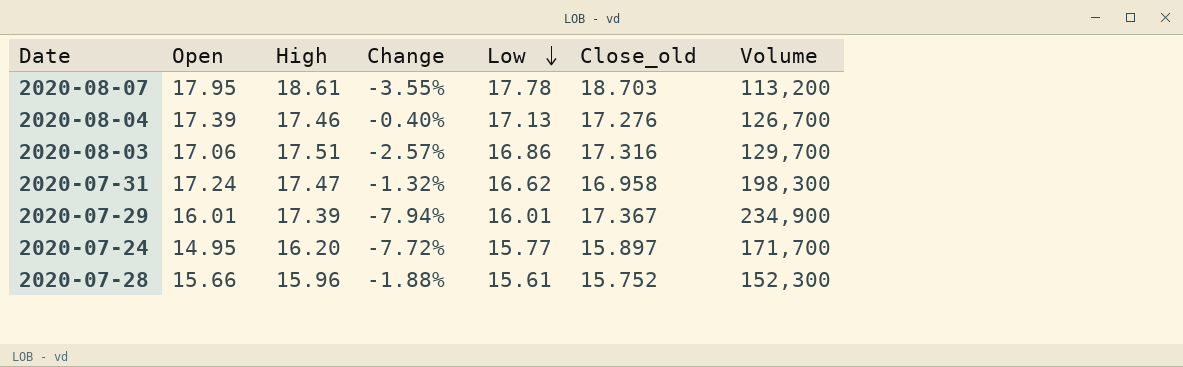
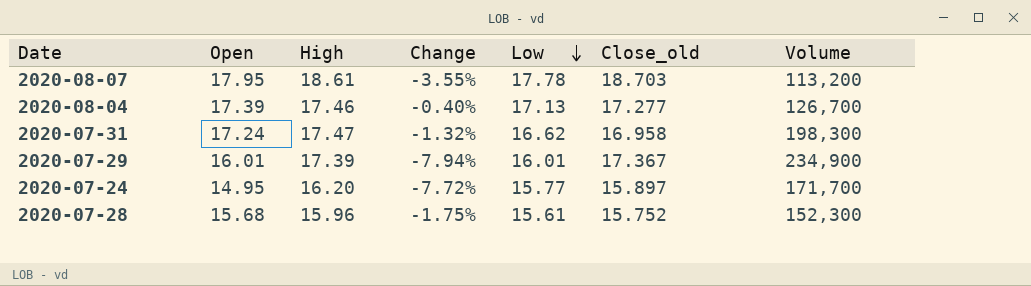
row 2020-08-03: 17.06 | 17.51 | -2.57% | 16.86 | 17.316 | 129,700 -> none
2020-08-04 | Close_old: 17.276 -> 17.277
2020-07-28 | Open: 15.66 -> 15.68
2020-07-28 | Change: -1.88% -> -1.75%

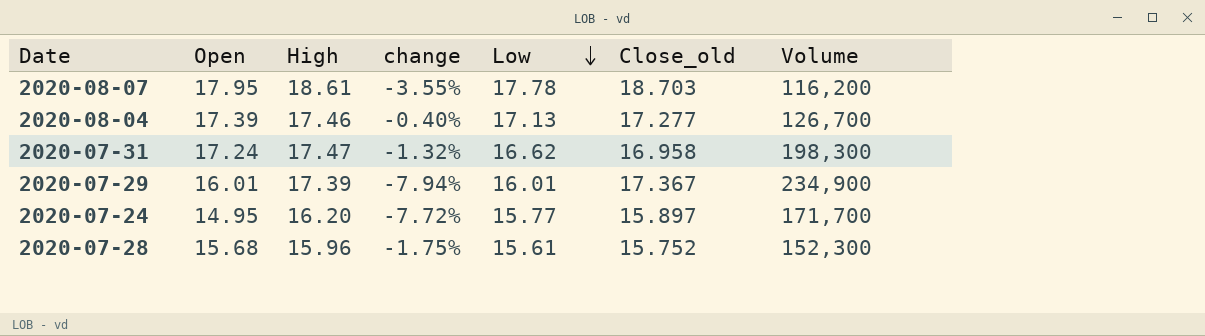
column name: Change -> change
2020-08-07 | Volume: 113,200 -> 116,200

